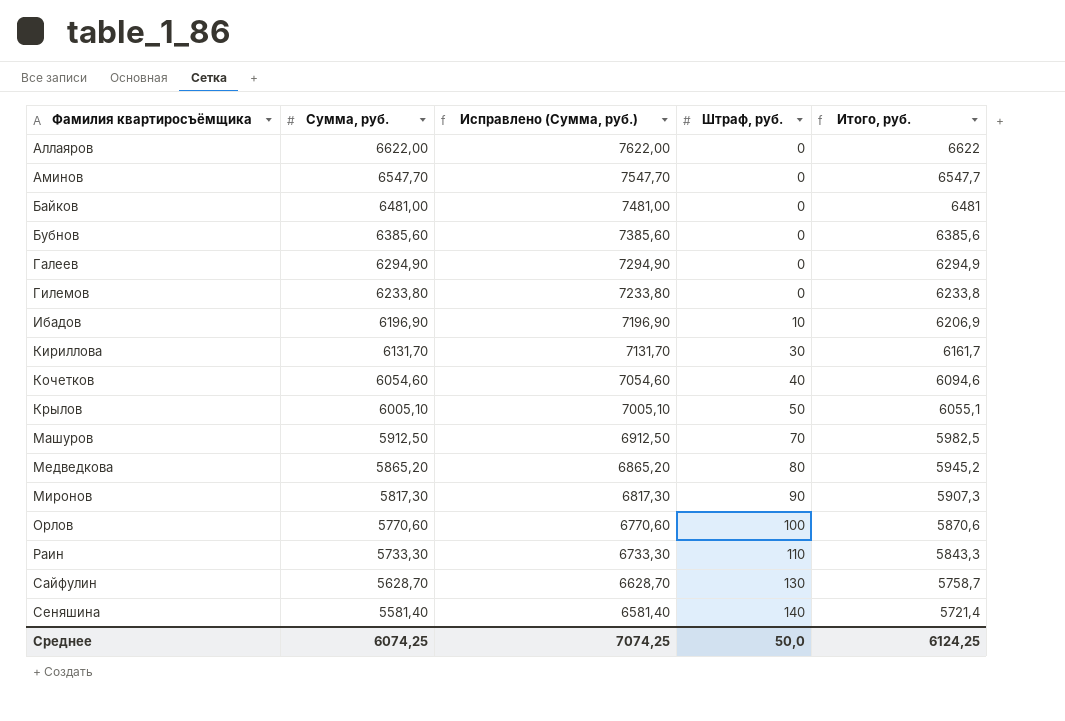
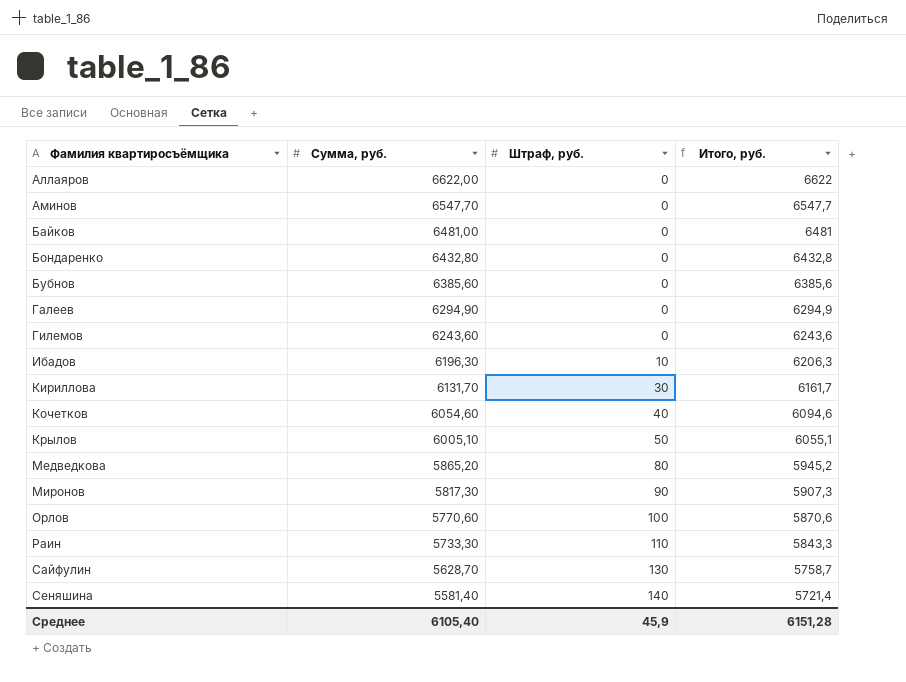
column Исправлено (Сумма, руб.) | formula: [Сумма, руб.] + 1000 -> none
row Машуров: 5912,50 | 6912,50 | 70 | 5982,5 -> none
row Бондаренко: none -> 6432,80 | 0 | 6432,8
Гилемов | Сумма, руб.: 6233,80 -> 6243,60
Гилемов | Итого, руб.: 6233,8 -> 6243,6
Ибадов | Сумма, руб.: 6196,90 -> 6196,30
Ибадов | Итого, руб.: 6206,9 -> 6206,3
Среднее | Сумма, руб.: 6074,25 -> 6105,40
Среднее | Штраф, руб.: 50,0 -> 45,9
Среднее | Итого, руб.: 6124,25 -> 6151,28

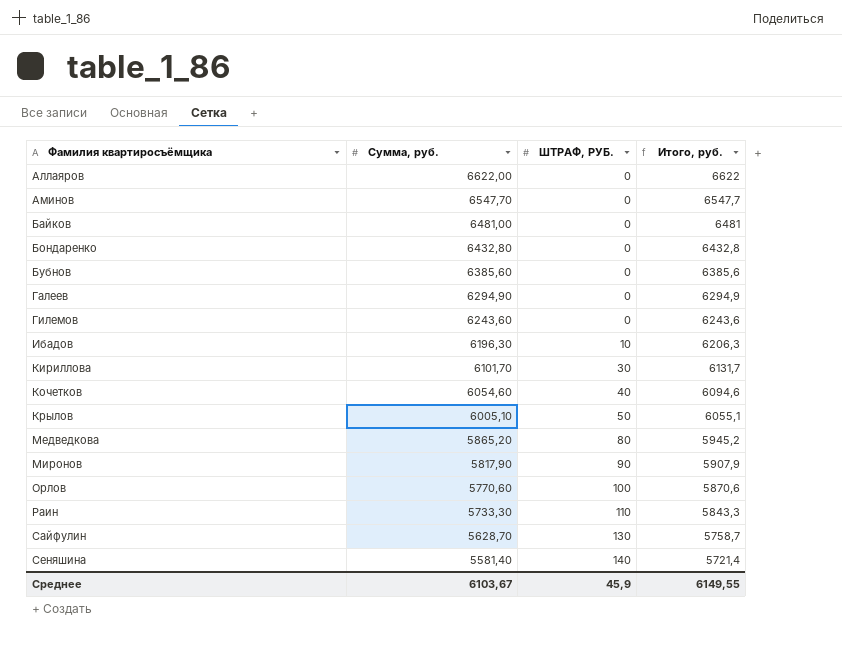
column name: Штраф, руб. -> ШТРАФ, РУБ.
Кириллова | Сумма, руб.: 6131,70 -> 6101,70
Кириллова | Итого, руб.: 6161,7 -> 6131,7
Миронов | Сумма, руб.: 5817,30 -> 5817,90
Миронов | Итого, руб.: 5907,3 -> 5907,9
Среднее | Сумма, руб.: 6105,40 -> 6103,67
Среднее | Итого, руб.: 6151,28 -> 6149,55

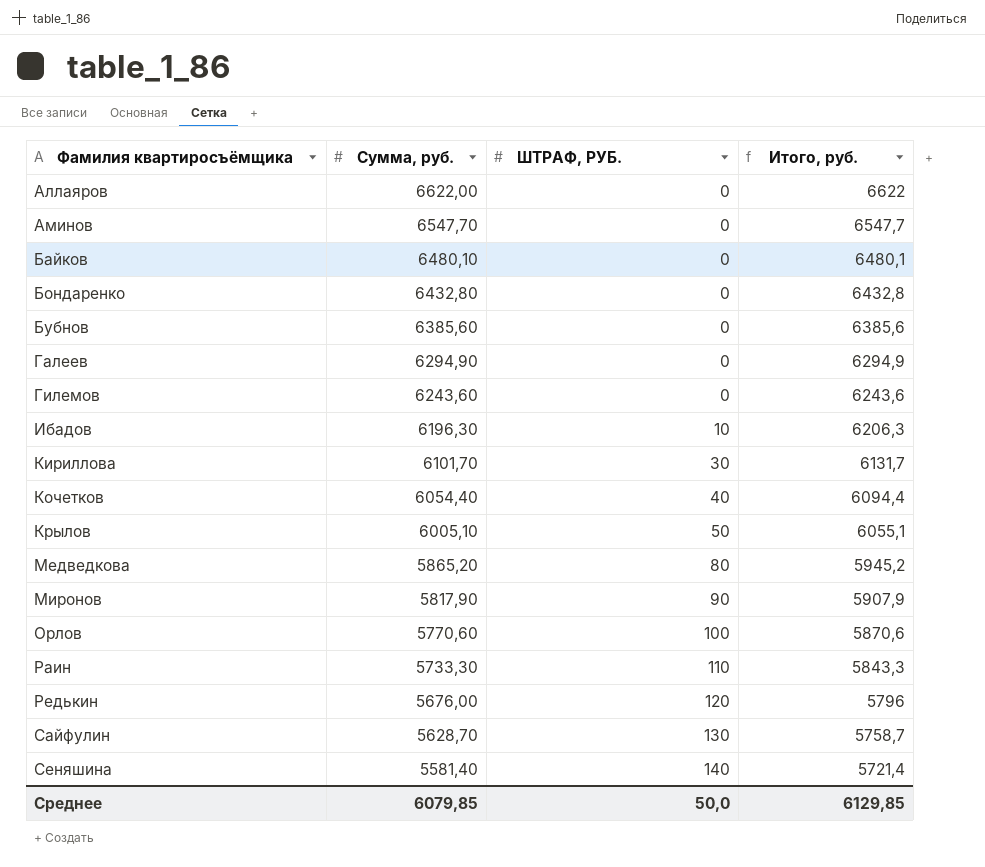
Байков | Сумма, руб.: 6481,00 -> 6480,10
Байков | Итого, руб.: 6481 -> 6480,1
Кочетков | Сумма, руб.: 6054,60 -> 6054,40
Кочетков | Итого, руб.: 6094,6 -> 6094,4
row Редькин: none -> 5676,00 | 120 | 5796
Среднее | Сумма, руб.: 6103,67 -> 6079,85
Среднее | ШТРАФ, РУБ.: 45,9 -> 50,0
Среднее | Итого, руб.: 6149,55 -> 6129,85

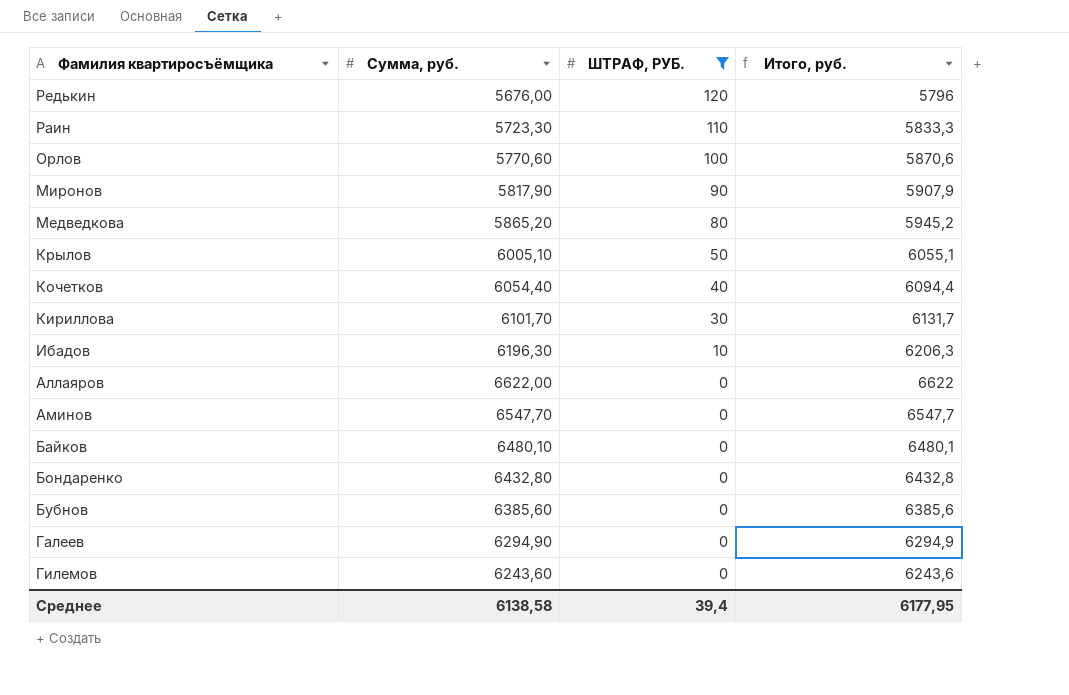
filter: none -> ШТРАФ, РУБ. <= 120
row order: Фамилия квартиросъёмщика ascending -> ШТРАФ, РУБ. descending
Раин | Сумма, руб.: 5733,30 -> 5723,30
Раин | Итого, руб.: 5843,3 -> 5833,3
Среднее | Сумма, руб.: 6079,85 -> 6138,58
Среднее | ШТРАФ, РУБ.: 50,0 -> 39,4
Среднее | Итого, руб.: 6129,85 -> 6177,95

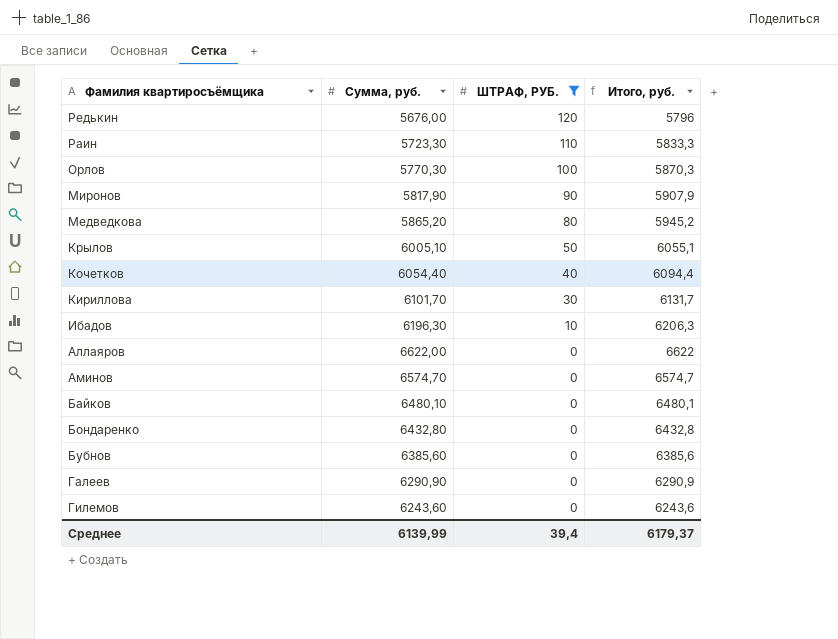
Орлов | Сумма, руб.: 5770,60 -> 5770,30
Орлов | Итого, руб.: 5870,6 -> 5870,3
Аминов | Сумма, руб.: 6547,70 -> 6574,70
Аминов | Итого, руб.: 6547,7 -> 6574,7
Галеев | Сумма, руб.: 6294,90 -> 6290,90
Галеев | Итого, руб.: 6294,9 -> 6290,9
Среднее | Сумма, руб.: 6138,58 -> 6139,99
Среднее | Итого, руб.: 6177,95 -> 6179,37

